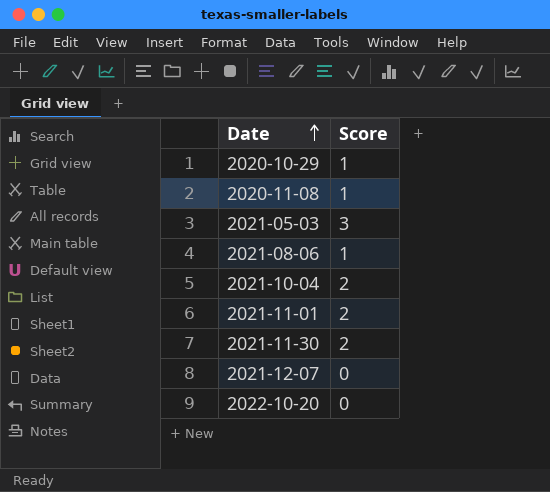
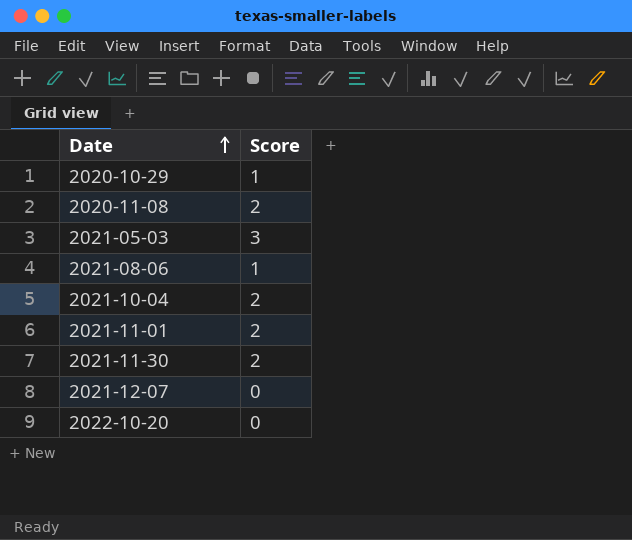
2020-11-08 | Score: 1 -> 2

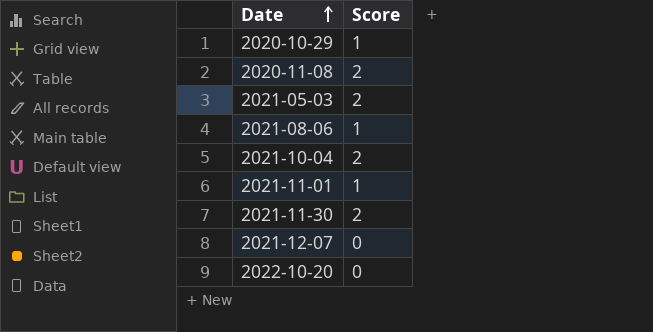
2021-05-03 | Score: 3 -> 2
2021-11-01 | Score: 2 -> 1

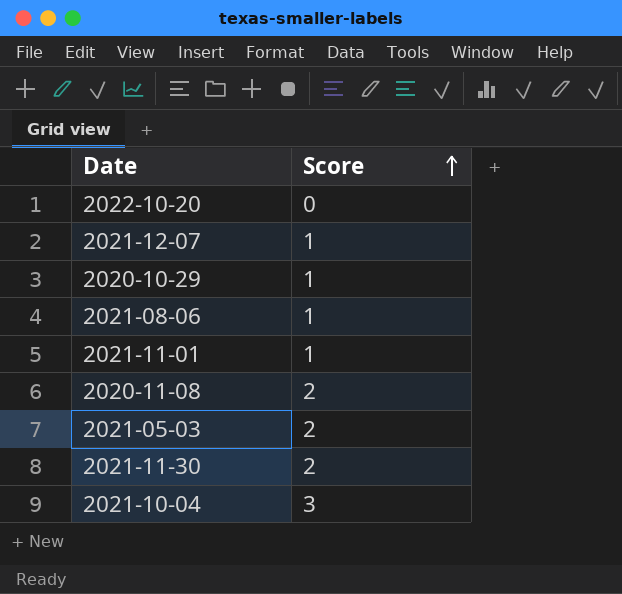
row order: Date ascending -> Score ascending
2021-12-07 | Score: 0 -> 1
2021-10-04 | Score: 2 -> 3

